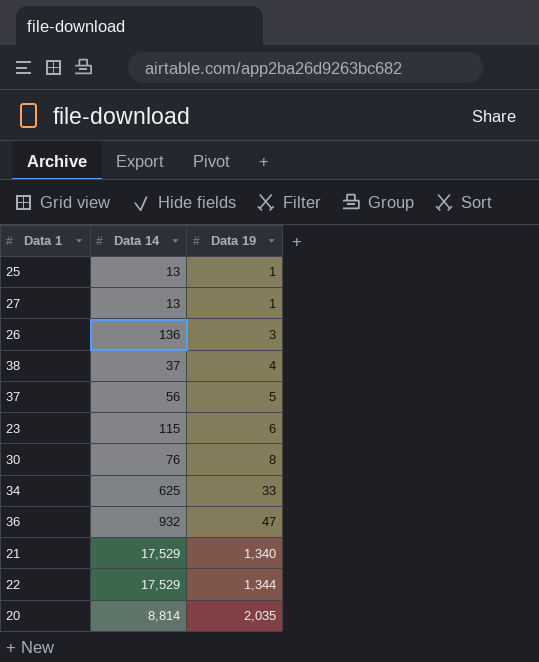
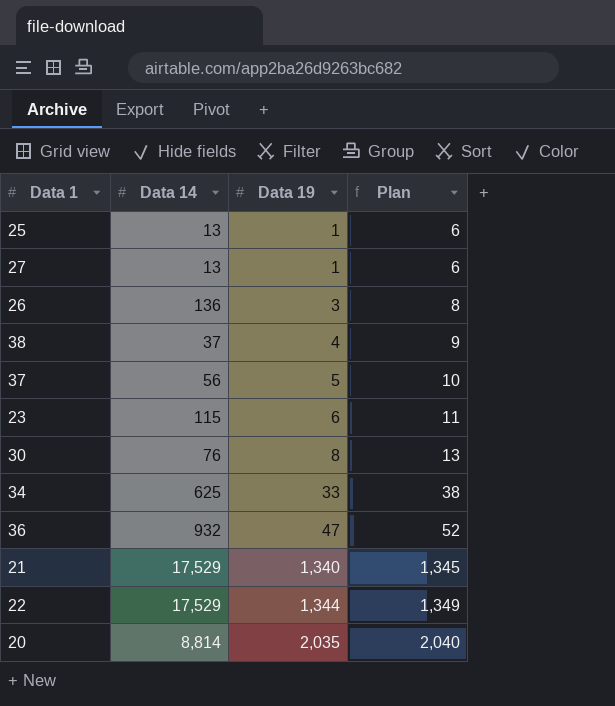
column Plan | formula: none -> [Data 19] + 5

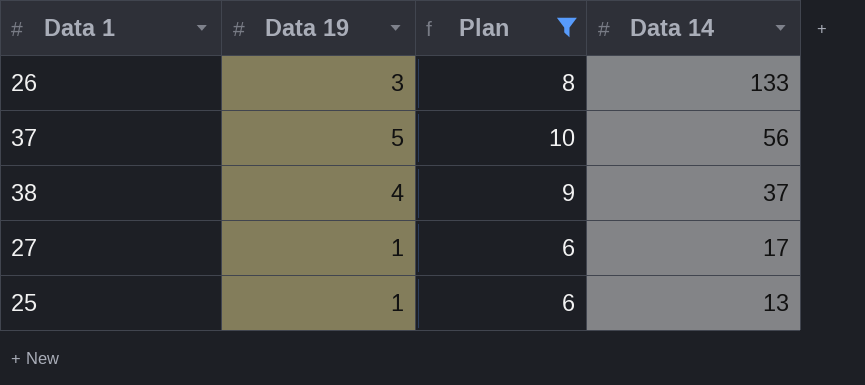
filter: none -> Plan <= 10
row order: Data 19 ascending -> Data 14 descending
column Data 14 | position: 2 -> 4
26 | Data 14: 136 -> 133
27 | Data 14: 13 -> 17

